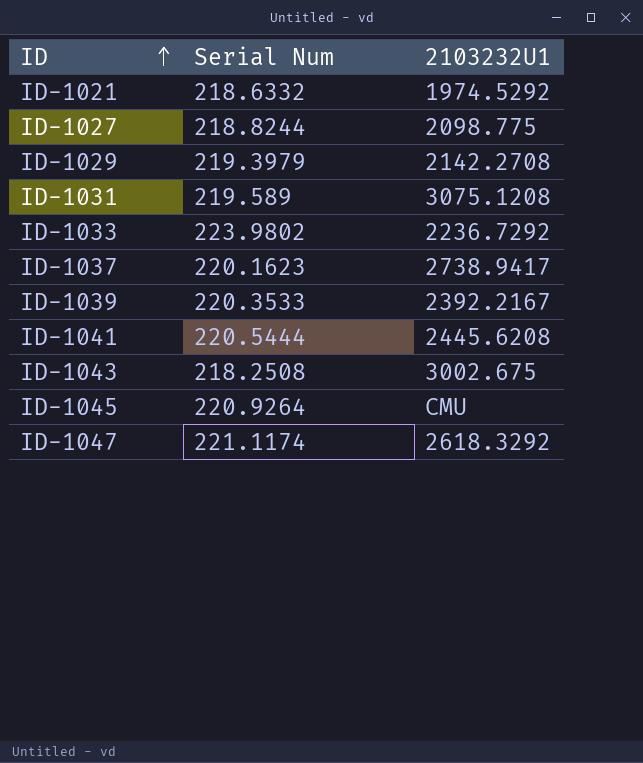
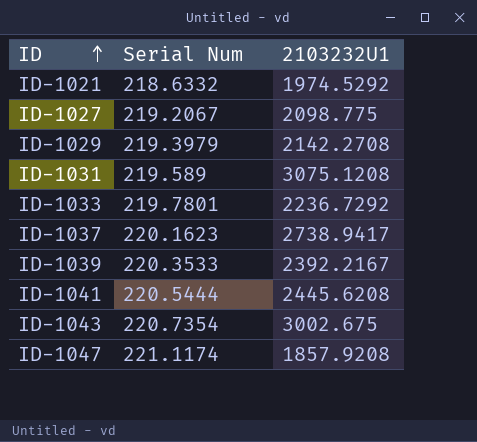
row ID-1045: 220.9264 | CMU -> none
ID-1027 | Serial Num: 218.8244 -> 219.2067
ID-1033 | Serial Num: 223.9802 -> 219.7801
ID-1043 | Serial Num: 218.2508 -> 220.7354
ID-1047 | 2103232U1: 2618.3292 -> 1857.9208

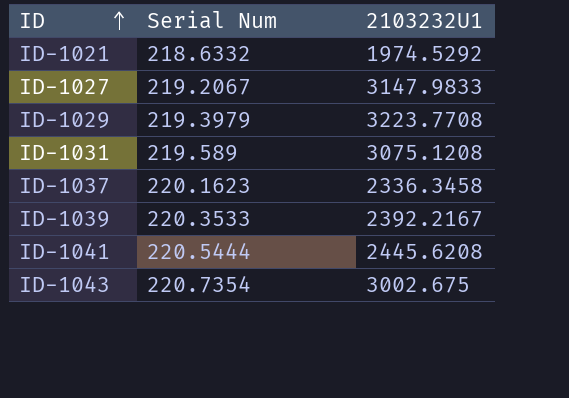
row ID-1033: 219.7801 | 2236.7292 -> none
row ID-1047: 221.1174 | 1857.9208 -> none
ID-1027 | 2103232U1: 2098.775 -> 3147.9833
ID-1029 | 2103232U1: 2142.2708 -> 3223.7708
ID-1037 | 2103232U1: 2738.9417 -> 2336.3458

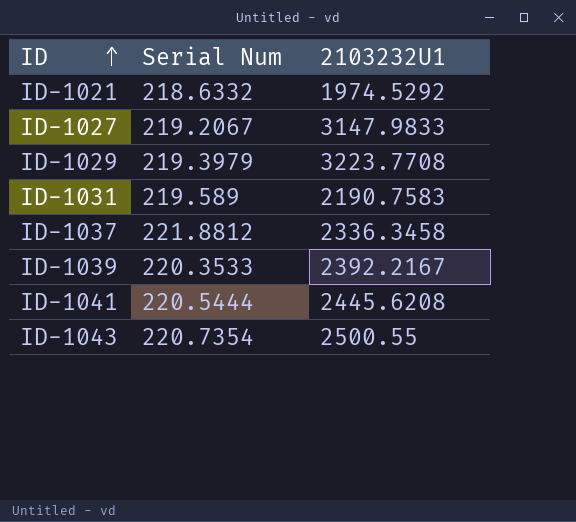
ID-1031 | 2103232U1: 3075.1208 -> 2190.7583
ID-1037 | Serial Num: 220.1623 -> 221.8812
ID-1043 | 2103232U1: 3002.675 -> 2500.55

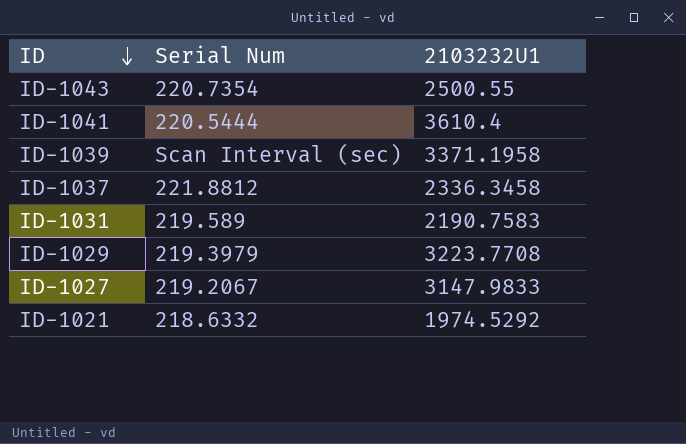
row order: ID ascending -> ID descending
ID-1041 | 2103232U1: 2445.6208 -> 3610.4
ID-1039 | Serial Num: 220.3533 -> Scan Interval (sec)
ID-1039 | 2103232U1: 2392.2167 -> 3371.1958

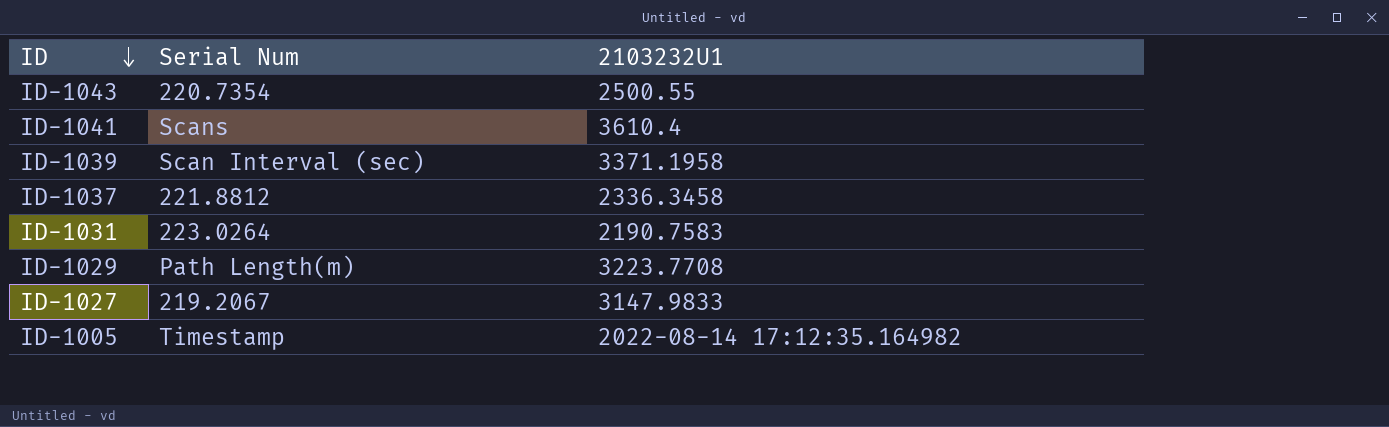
row ID-1021: 218.6332 | 1974.5292 -> none
ID-1041 | Serial Num: 220.5444 -> Scans
ID-1031 | Serial Num: 219.589 -> 223.0264
ID-1029 | Serial Num: 219.3979 -> Path Length(m)
row ID-1005: none -> Timestamp | 2022-08-14 17:12:35.164982

